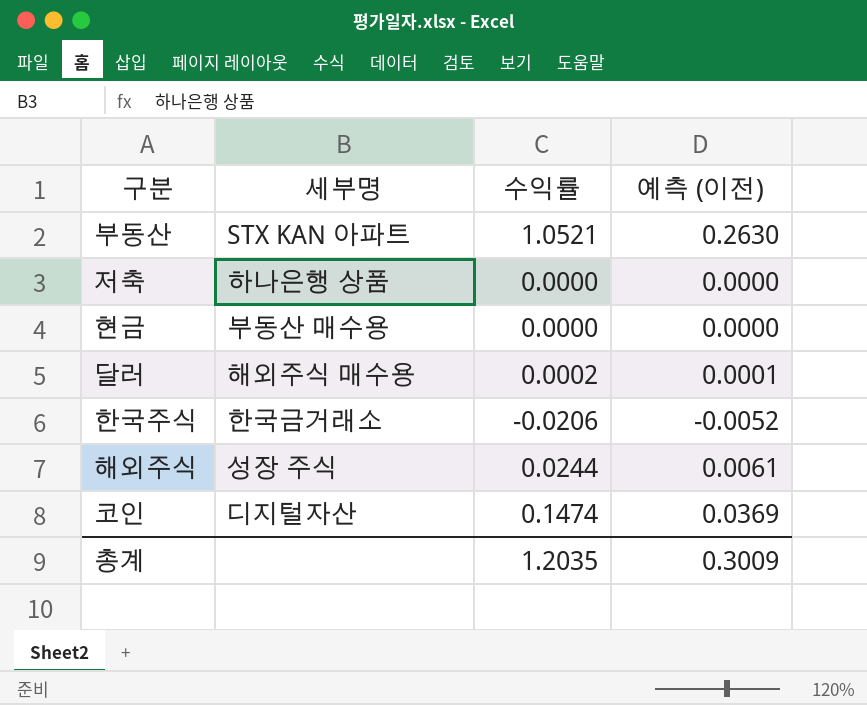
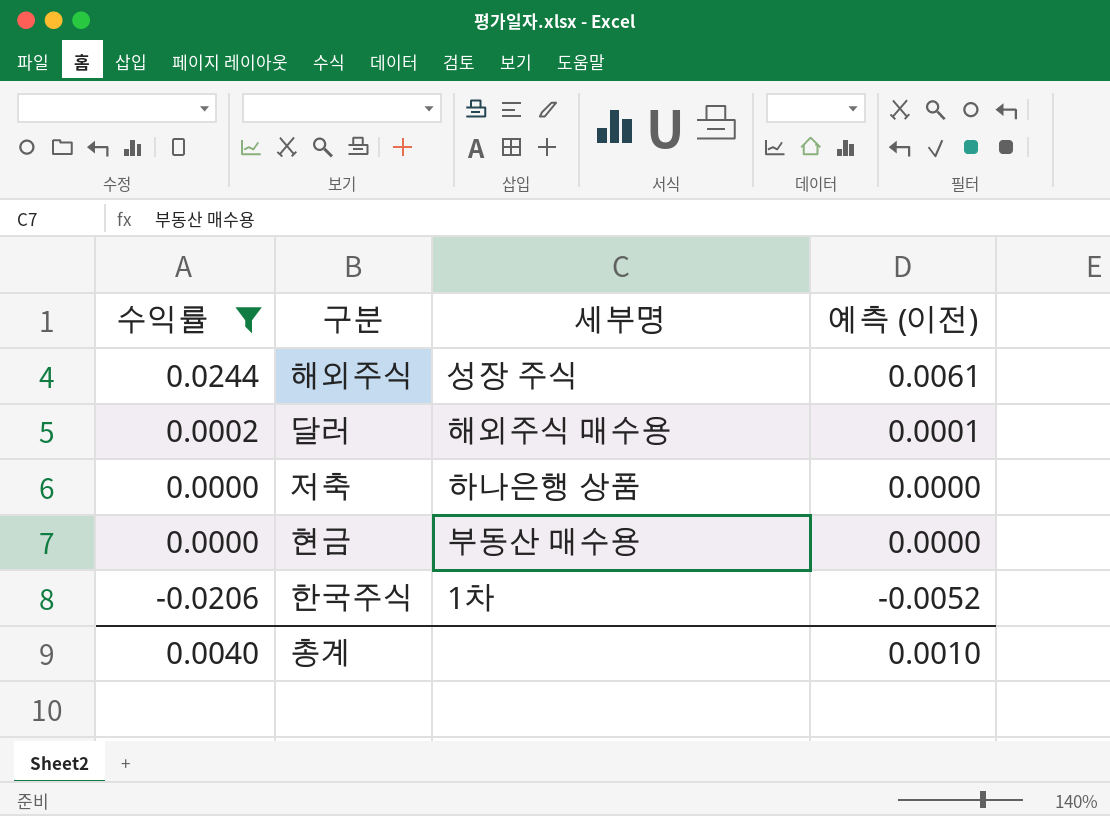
filter: none -> 수익률 <= 0.0244
row order: none -> 수익률 descending
column 수익률 | position: 3 -> 1
한국주식 | 세부명: 한국금거래소 -> 1차
총계 | 수익률: 1.2035 -> 0.0040
총계 | 예측 (이전): 0.3009 -> 0.0010

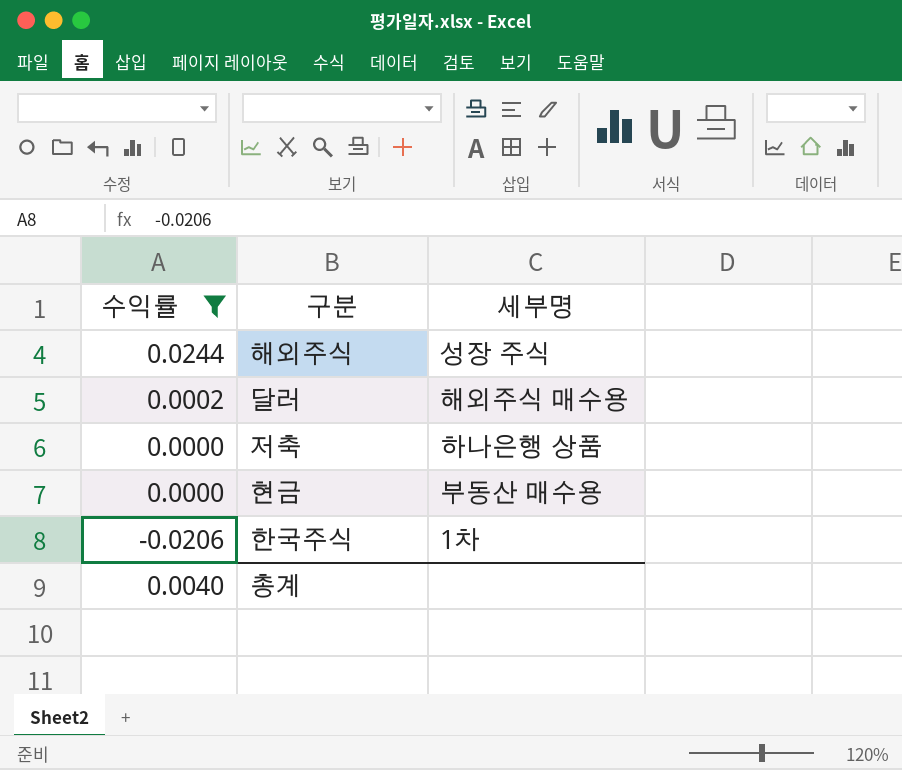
column 예측 (이전) | formula: [수익률] * 0.25 -> none

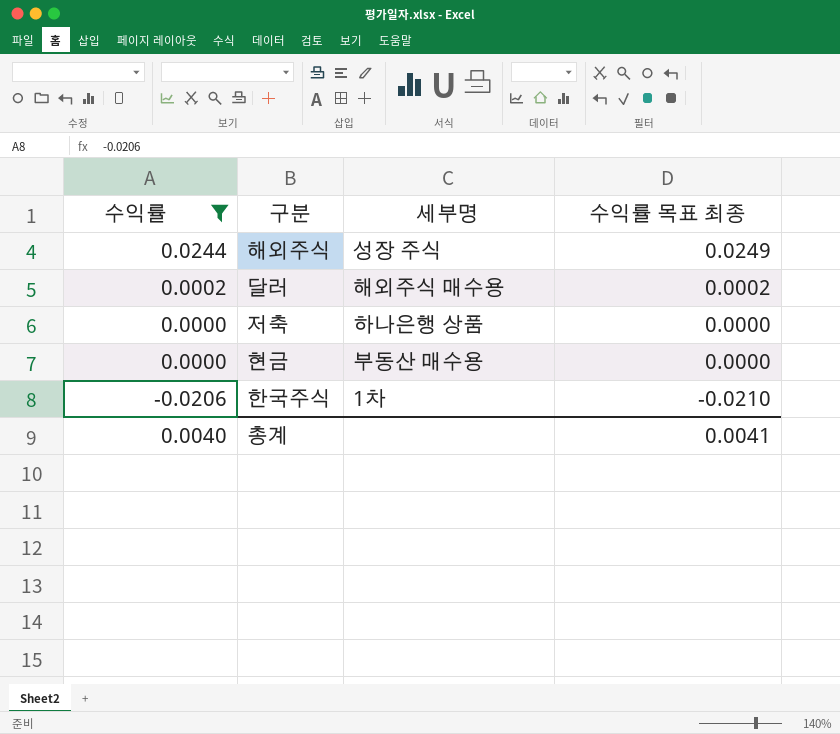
column 수익률 목표 최종 | formula: none -> [수익률] * 1.02

